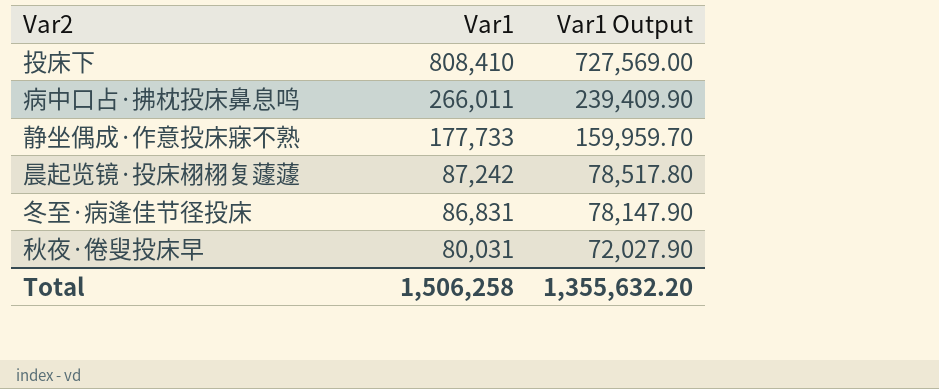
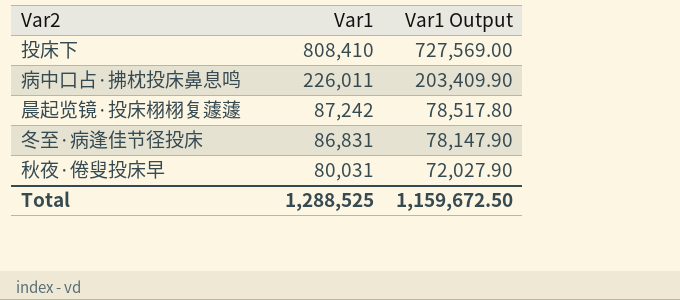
row 静坐偶成·作意投床寐不熟: 177,733 | 159,959.70 -> none
病中口占·拂枕投床鼻息鸣 | Var1: 266,011 -> 226,011
病中口占·拂枕投床鼻息鸣 | Var1 Output: 239,409.90 -> 203,409.90
Total | Var1: 1,506,258 -> 1,288,525
Total | Var1 Output: 1,355,632.20 -> 1,159,672.50

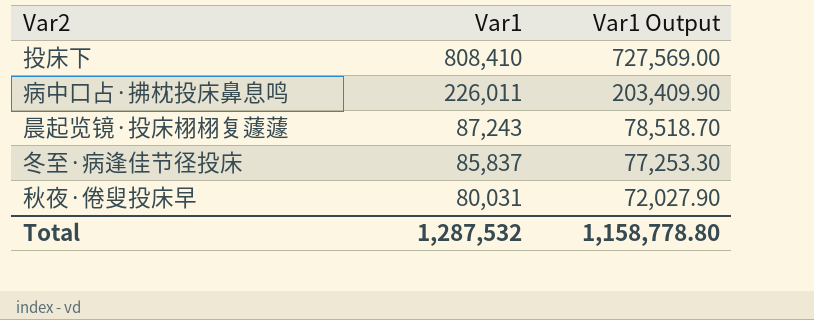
晨起览镜·投床栩栩复蘧蘧 | Var1: 87,242 -> 87,243
晨起览镜·投床栩栩复蘧蘧 | Var1 Output: 78,517.80 -> 78,518.70
冬至·病逢佳节径投床 | Var1: 86,831 -> 85,837
冬至·病逢佳节径投床 | Var1 Output: 78,147.90 -> 77,253.30
Total | Var1: 1,288,525 -> 1,287,532
Total | Var1 Output: 1,159,672.50 -> 1,158,778.80

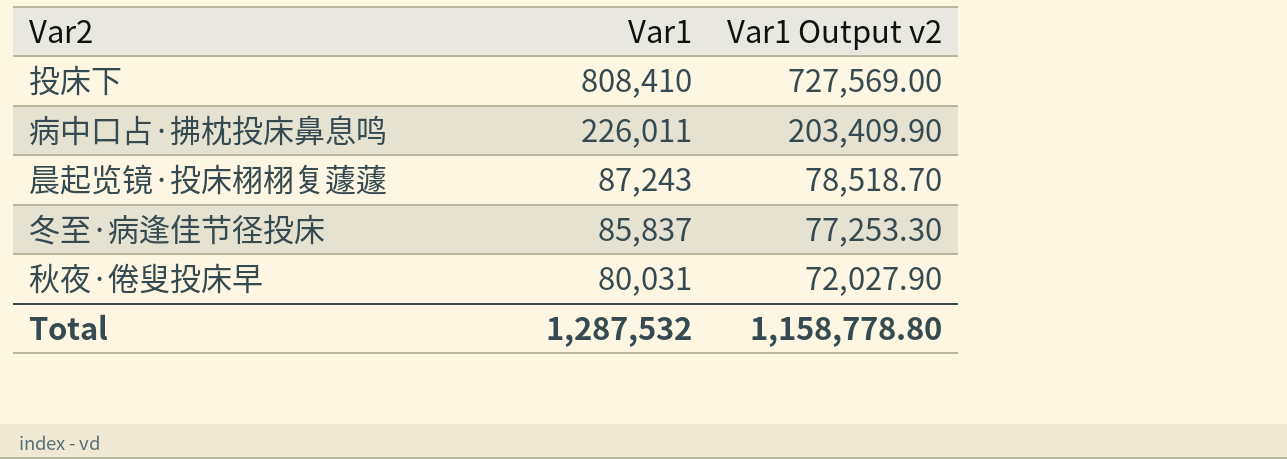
column name: Var1 Output -> Var1 Output v2

